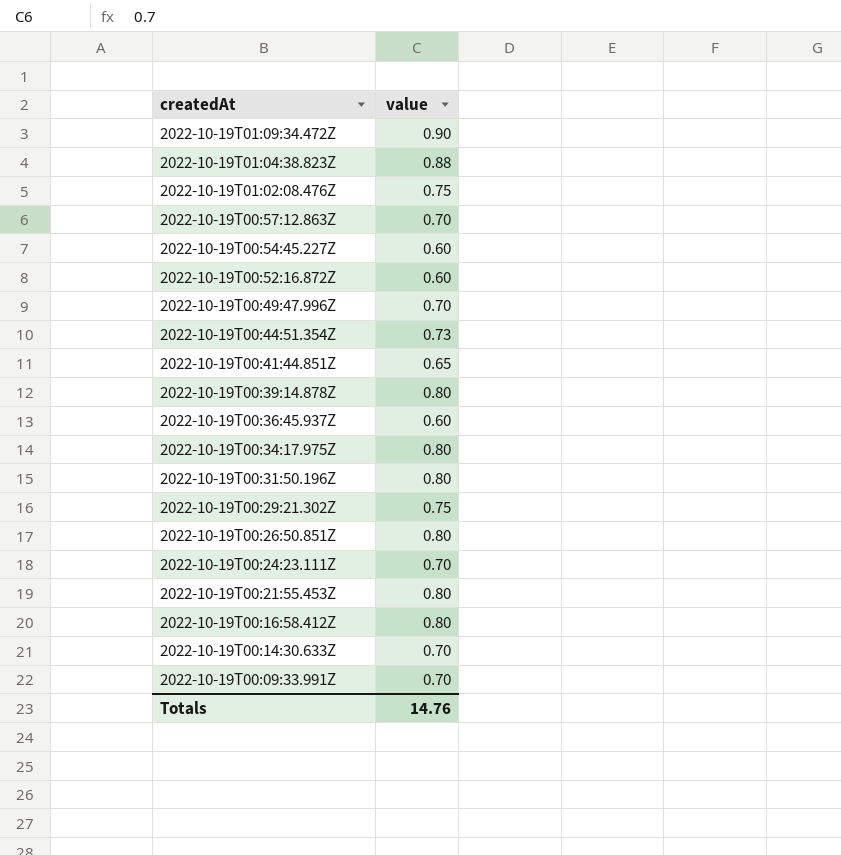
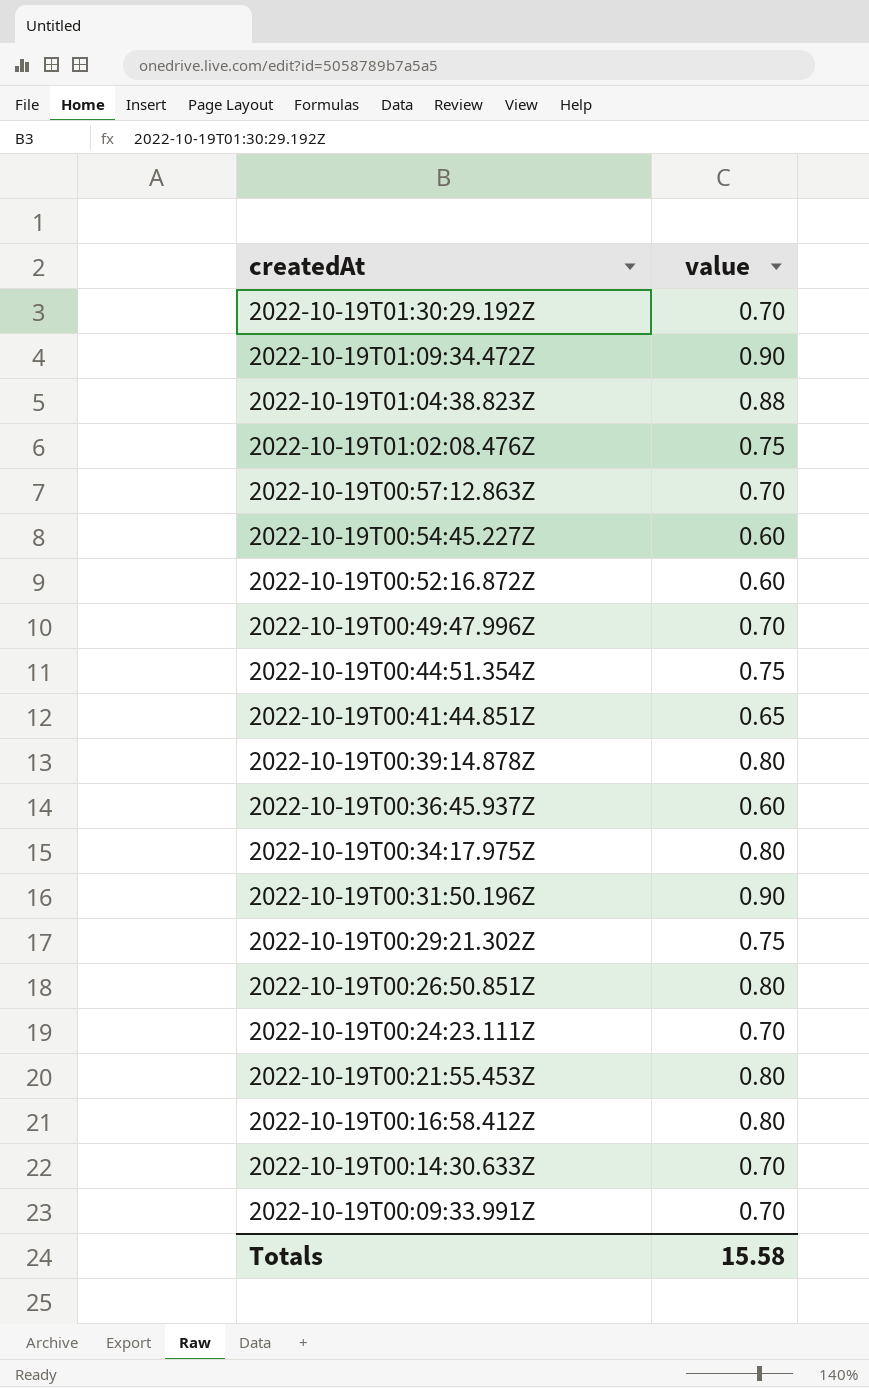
row 2022-10-19T01:30:29.192Z: none -> 0.70
2022-10-19T00:44:51.354Z | value: 0.73 -> 0.75
2022-10-19T00:31:50.196Z | value: 0.80 -> 0.90
Totals | value: 14.76 -> 15.58

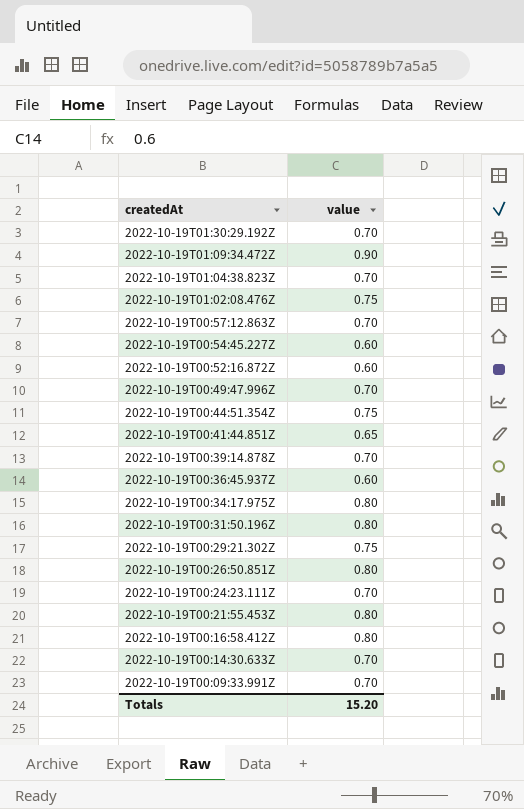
2022-10-19T01:04:38.823Z | value: 0.88 -> 0.70
2022-10-19T00:39:14.878Z | value: 0.80 -> 0.70
2022-10-19T00:31:50.196Z | value: 0.90 -> 0.80
Totals | value: 15.58 -> 15.20

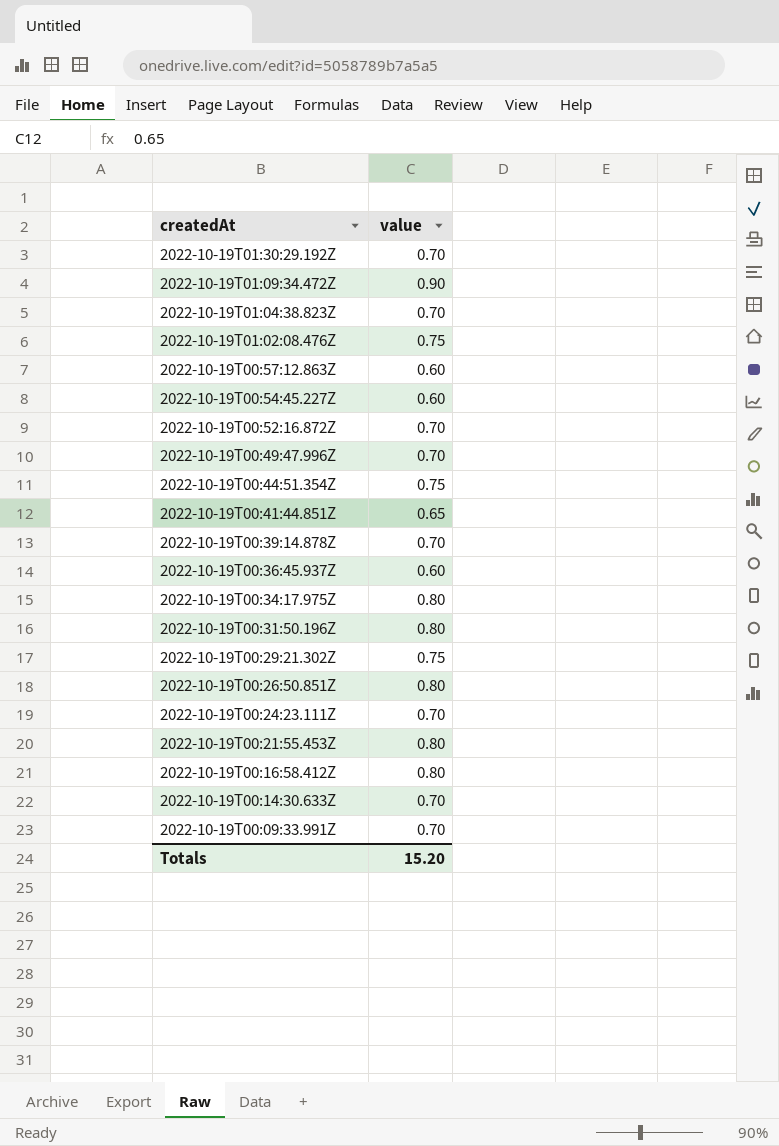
2022-10-19T00:57:12.863Z | value: 0.70 -> 0.60
2022-10-19T00:52:16.872Z | value: 0.60 -> 0.70

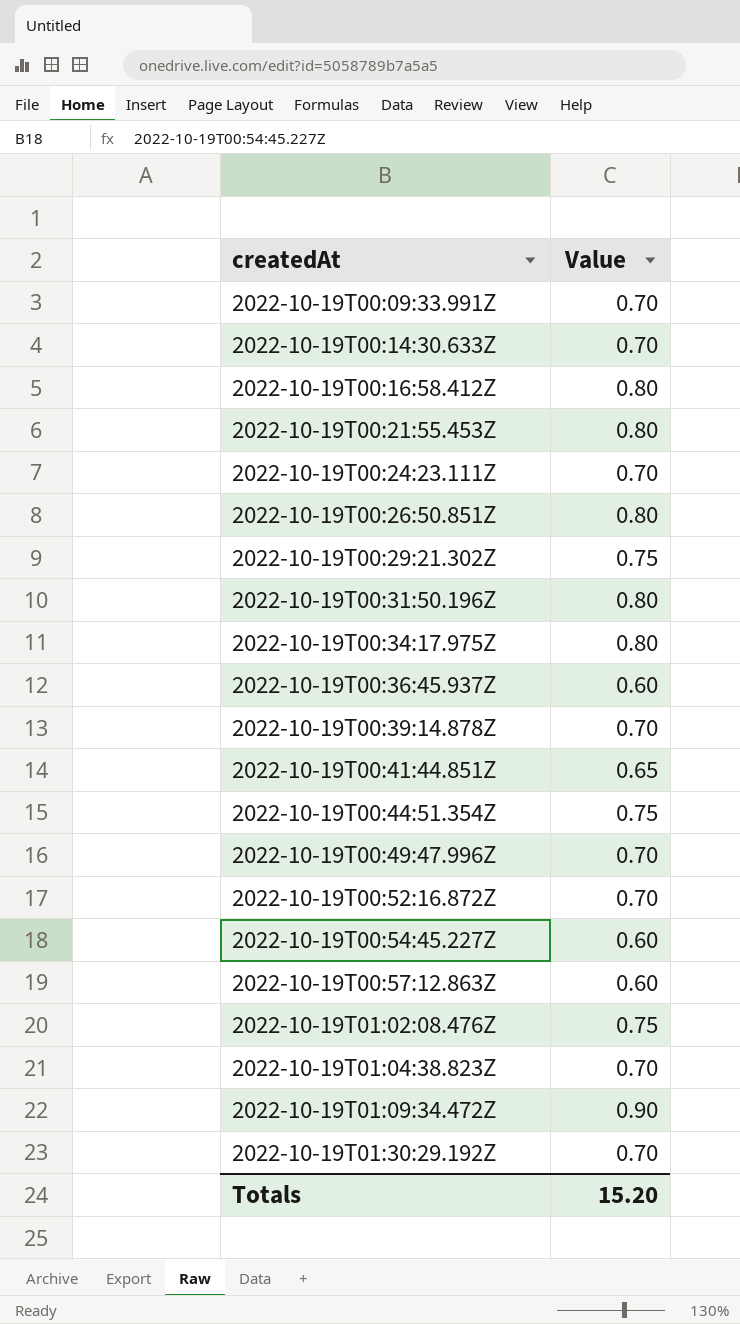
row order: createdAt descending -> createdAt ascending
column name: value -> Value

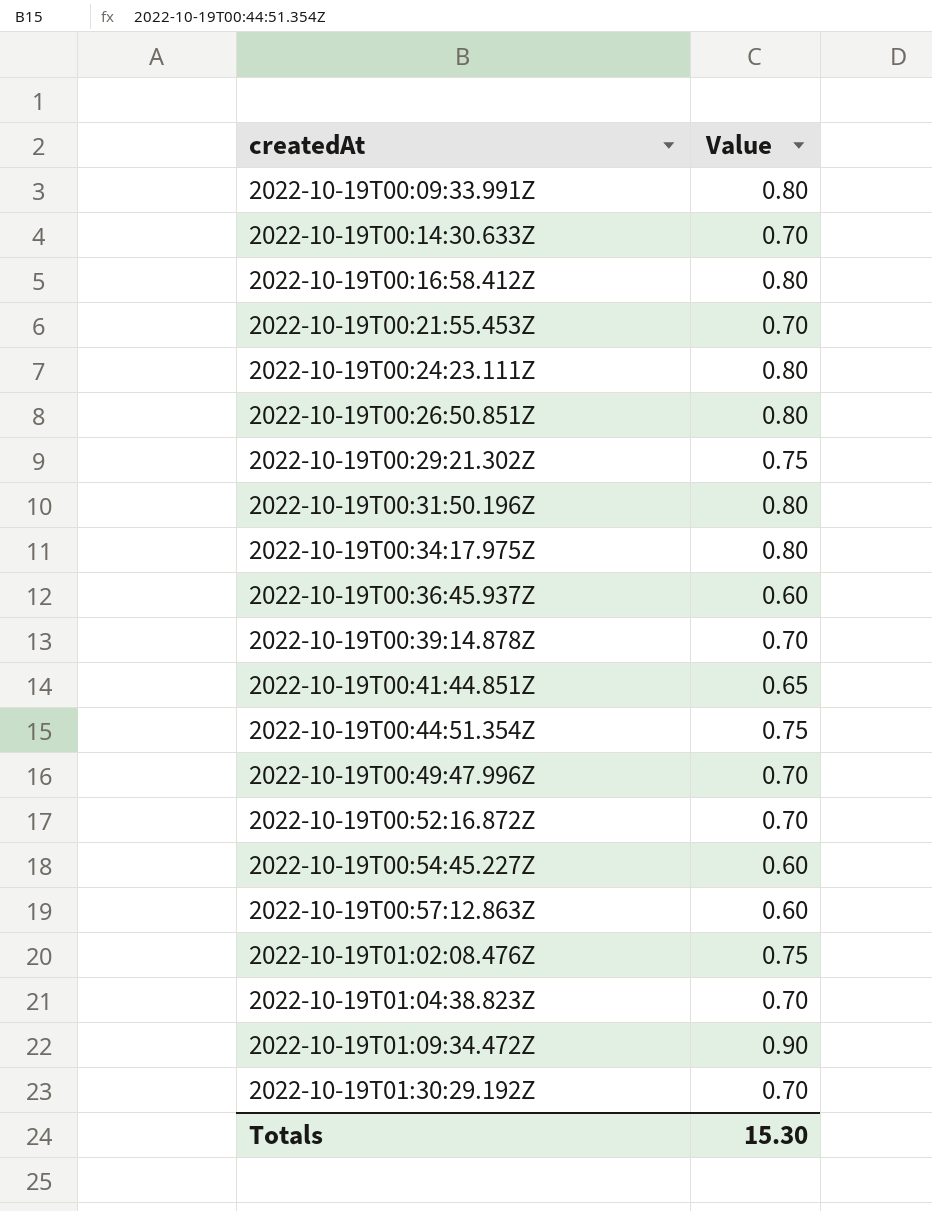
2022-10-19T00:09:33.991Z | Value: 0.70 -> 0.80
2022-10-19T00:21:55.453Z | Value: 0.80 -> 0.70
2022-10-19T00:24:23.111Z | Value: 0.70 -> 0.80
Totals | Value: 15.20 -> 15.30

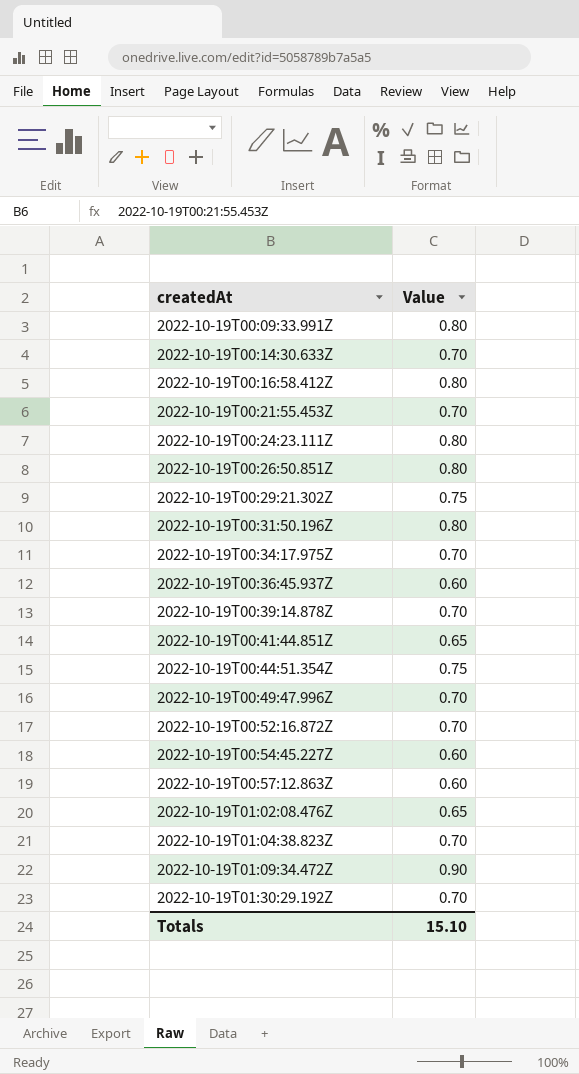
2022-10-19T00:34:17.975Z | Value: 0.80 -> 0.70
2022-10-19T01:02:08.476Z | Value: 0.75 -> 0.65
Totals | Value: 15.30 -> 15.10

